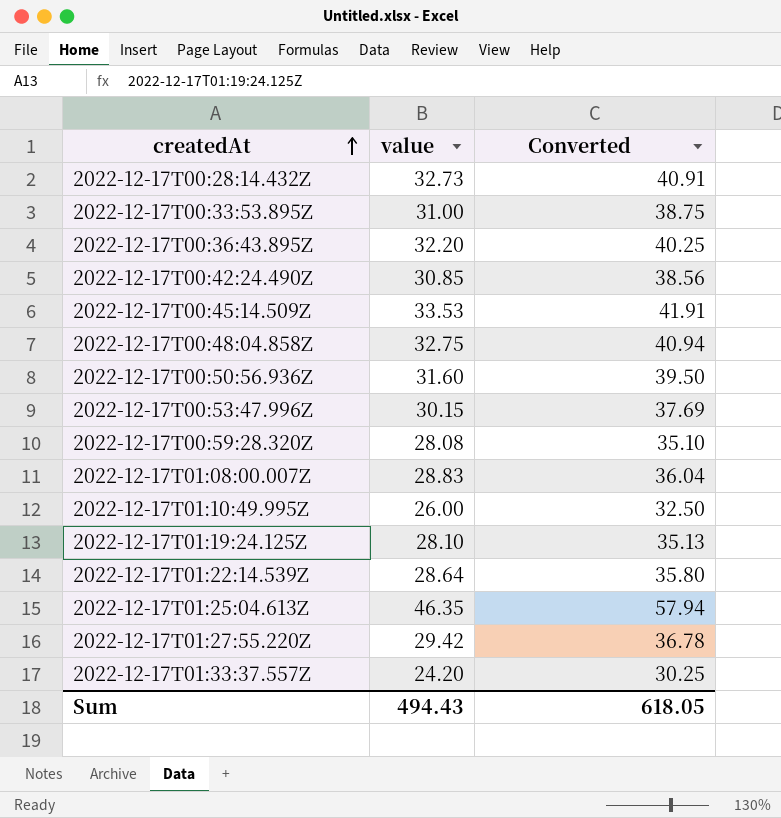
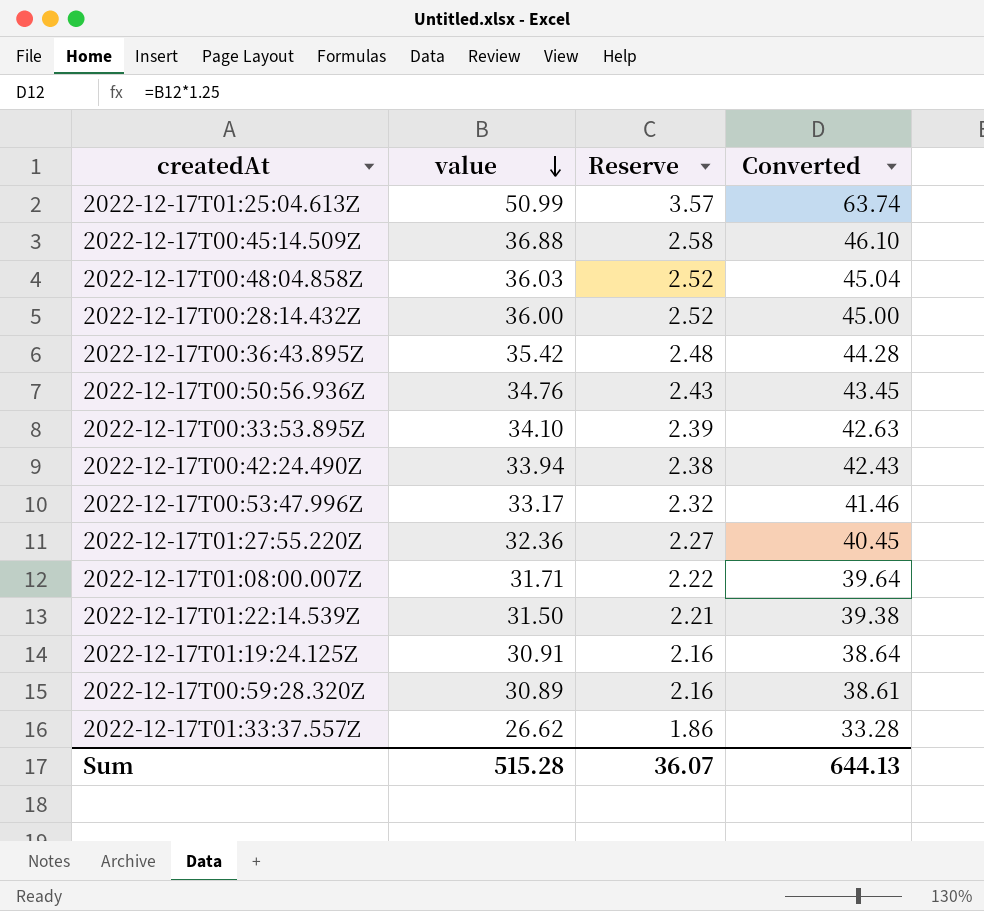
row order: createdAt ascending -> value descending
column Reserve | formula: none -> [value] * 0.07
row 2022-12-17T01:10:49.995Z: 26.00 | 32.50 -> none
2022-12-17T01:25:04.613Z | value: 46.35 -> 50.99
2022-12-17T01:25:04.613Z | Converted: 57.94 -> 63.74
2022-12-17T00:45:14.509Z | value: 33.53 -> 36.88
2022-12-17T00:45:14.509Z | Converted: 41.91 -> 46.10
2022-12-17T00:48:04.858Z | value: 32.75 -> 36.03
2022-12-17T00:48:04.858Z | Converted: 40.94 -> 45.04
2022-12-17T00:28:14.432Z | value: 32.73 -> 36.00
2022-12-17T00:28:14.432Z | Converted: 40.91 -> 45.00
2022-12-17T00:36:43.895Z | value: 32.20 -> 35.42
2022-12-17T00:36:43.895Z | Converted: 40.25 -> 44.28
2022-12-17T00:50:56.936Z | value: 31.60 -> 34.76
2022-12-17T00:50:56.936Z | Converted: 39.50 -> 43.45
2022-12-17T00:33:53.895Z | value: 31.00 -> 34.10
2022-12-17T00:33:53.895Z | Converted: 38.75 -> 42.63
2022-12-17T00:42:24.490Z | value: 30.85 -> 33.94
2022-12-17T00:42:24.490Z | Converted: 38.56 -> 42.43
2022-12-17T00:53:47.996Z | value: 30.15 -> 33.17
2022-12-17T00:53:47.996Z | Converted: 37.69 -> 41.46
2022-12-17T01:27:55.220Z | value: 29.42 -> 32.36
2022-12-17T01:27:55.220Z | Converted: 36.78 -> 40.45
2022-12-17T01:08:00.007Z | value: 28.83 -> 31.71
2022-12-17T01:08:00.007Z | Converted: 36.04 -> 39.64
2022-12-17T01:22:14.539Z | value: 28.64 -> 31.50
2022-12-17T01:22:14.539Z | Converted: 35.80 -> 39.38
2022-12-17T01:19:24.125Z | value: 28.10 -> 30.91
2022-12-17T01:19:24.125Z | Converted: 35.13 -> 38.64
2022-12-17T00:59:28.320Z | value: 28.08 -> 30.89
2022-12-17T00:59:28.320Z | Converted: 35.10 -> 38.61
2022-12-17T01:33:37.557Z | value: 24.20 -> 26.62
2022-12-17T01:33:37.557Z | Converted: 30.25 -> 33.28
Sum | value: 494.43 -> 515.28
Sum | Converted: 618.05 -> 644.13

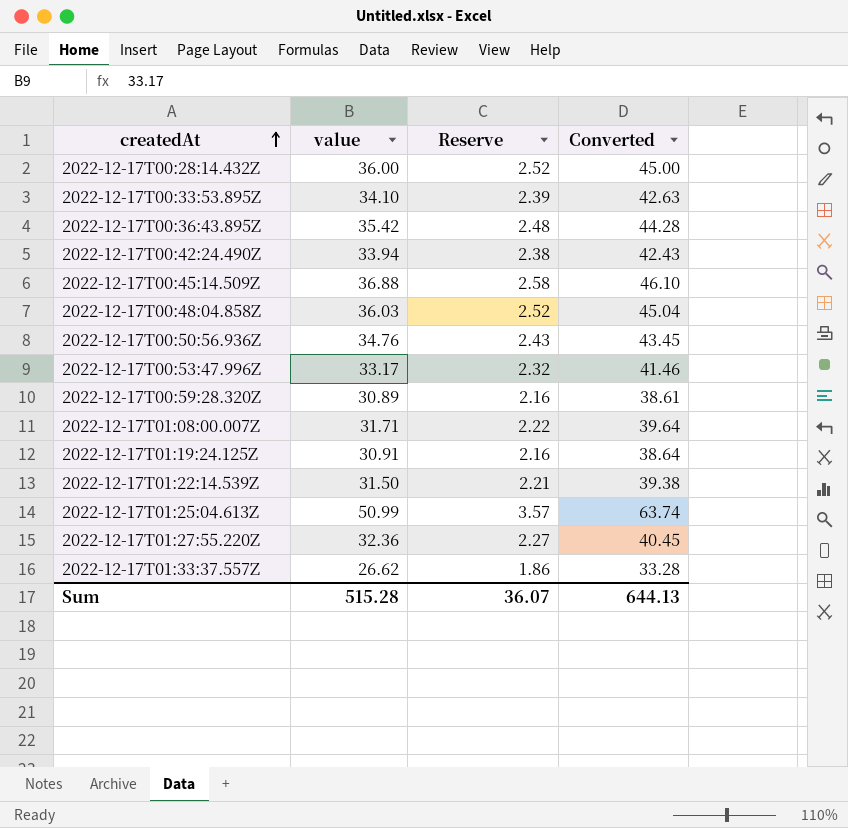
row order: value descending -> createdAt ascending

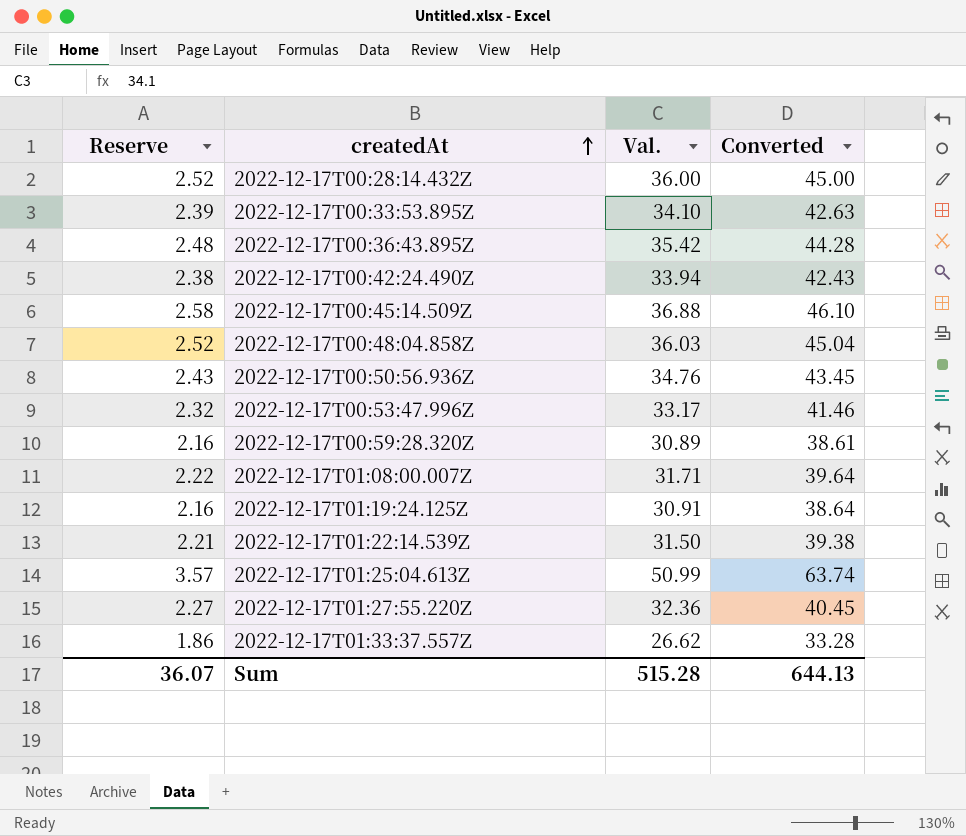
column Reserve | position: 3 -> 1
column name: value -> Val.

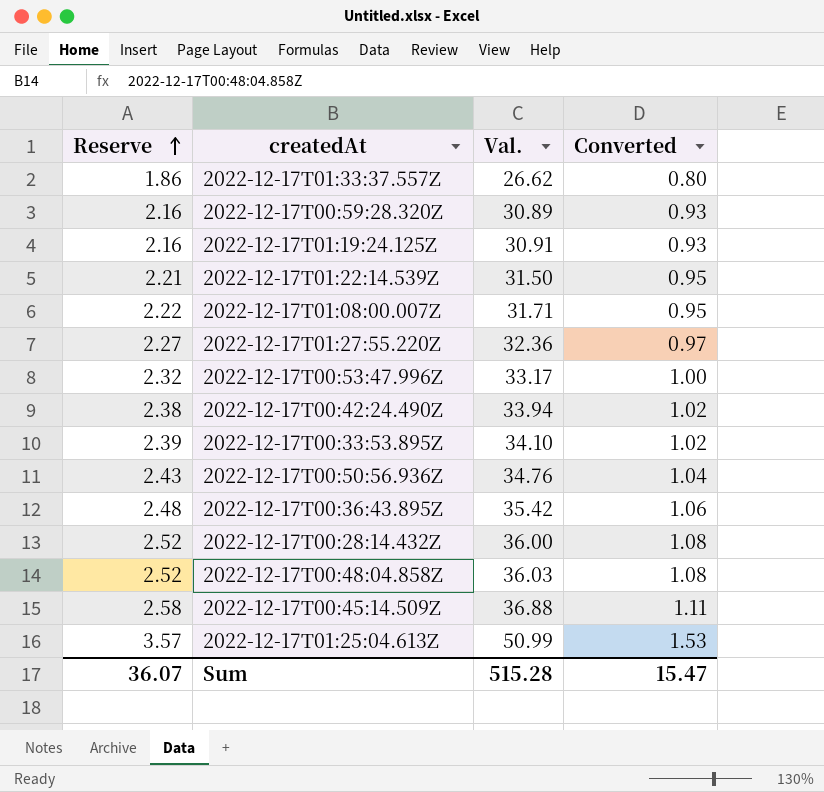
row order: createdAt ascending -> Reserve ascending
column Converted | formula: [Val.] * 1.25 -> [Val.] * 0.03
Sum | Converted: 644.13 -> 15.47

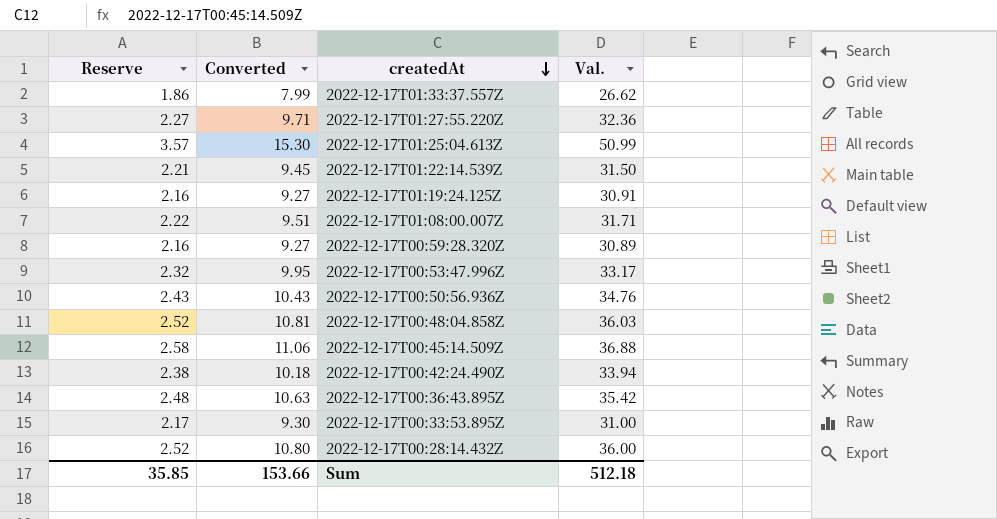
row order: Reserve ascending -> createdAt descending
column Converted | formula: [Val.] * 0.03 -> [Val.] * 0.3
column Converted | position: 4 -> 2
2022-12-17T00:33:53.895Z | Reserve: 2.39 -> 2.17
2022-12-17T00:33:53.895Z | Val.: 34.10 -> 31.00
Sum | Reserve: 36.07 -> 35.85
Sum | Converted: 15.47 -> 153.66
Sum | Val.: 515.28 -> 512.18

